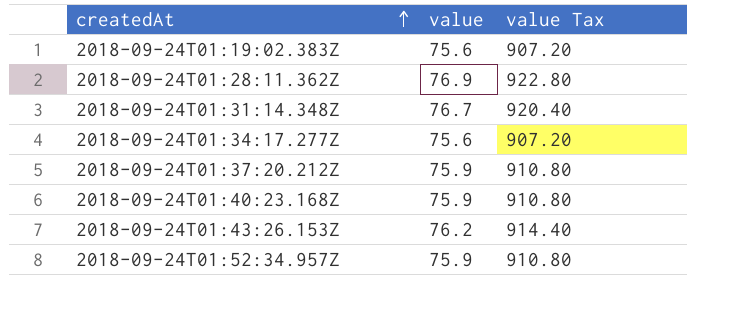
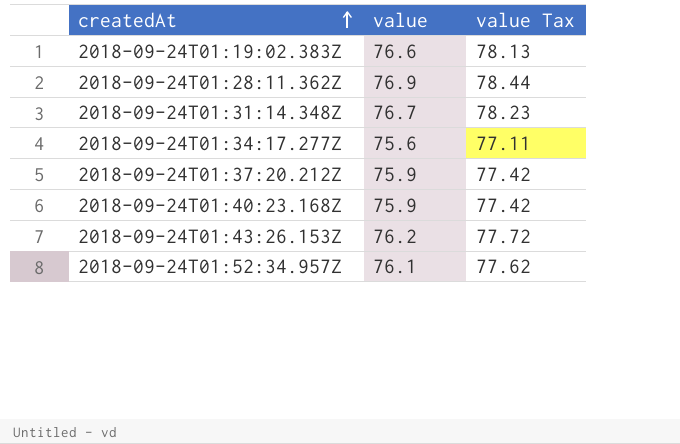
column value Tax | formula: [value] * 12 -> [value] * 1.02
2018-09-24T01:19:02.383Z | value: 75.6 -> 76.6
2018-09-24T01:52:34.957Z | value: 75.9 -> 76.1

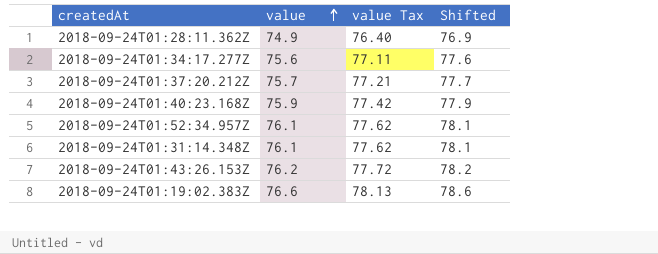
row order: createdAt ascending -> value ascending
column Shifted | formula: none -> [value] + 2
2018-09-24T01:28:11.362Z | value: 76.9 -> 74.9
2018-09-24T01:28:11.362Z | value Tax: 78.44 -> 76.40
2018-09-24T01:37:20.212Z | value: 75.9 -> 75.7
2018-09-24T01:37:20.212Z | value Tax: 77.42 -> 77.21
2018-09-24T01:31:14.348Z | value: 76.7 -> 76.1
2018-09-24T01:31:14.348Z | value Tax: 78.23 -> 77.62

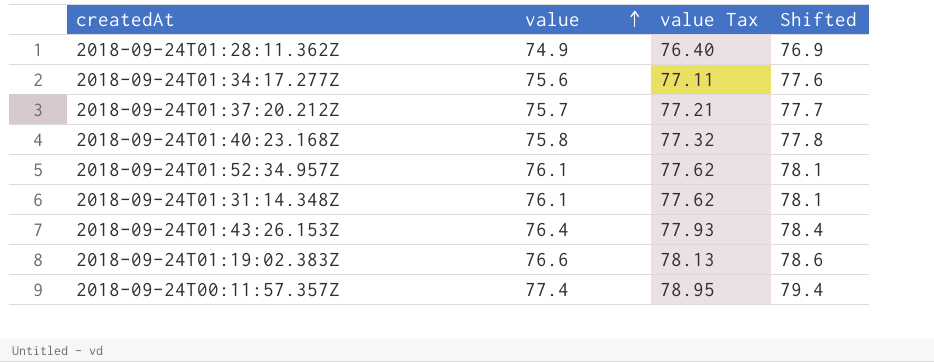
2018-09-24T01:40:23.168Z | value: 75.9 -> 75.8
2018-09-24T01:40:23.168Z | value Tax: 77.42 -> 77.32
2018-09-24T01:40:23.168Z | Shifted: 77.9 -> 77.8
2018-09-24T01:43:26.153Z | value: 76.2 -> 76.4
2018-09-24T01:43:26.153Z | value Tax: 77.72 -> 77.93
2018-09-24T01:43:26.153Z | Shifted: 78.2 -> 78.4
row 2018-09-24T00:11:57.357Z: none -> 77.4 | 78.95 | 79.4

